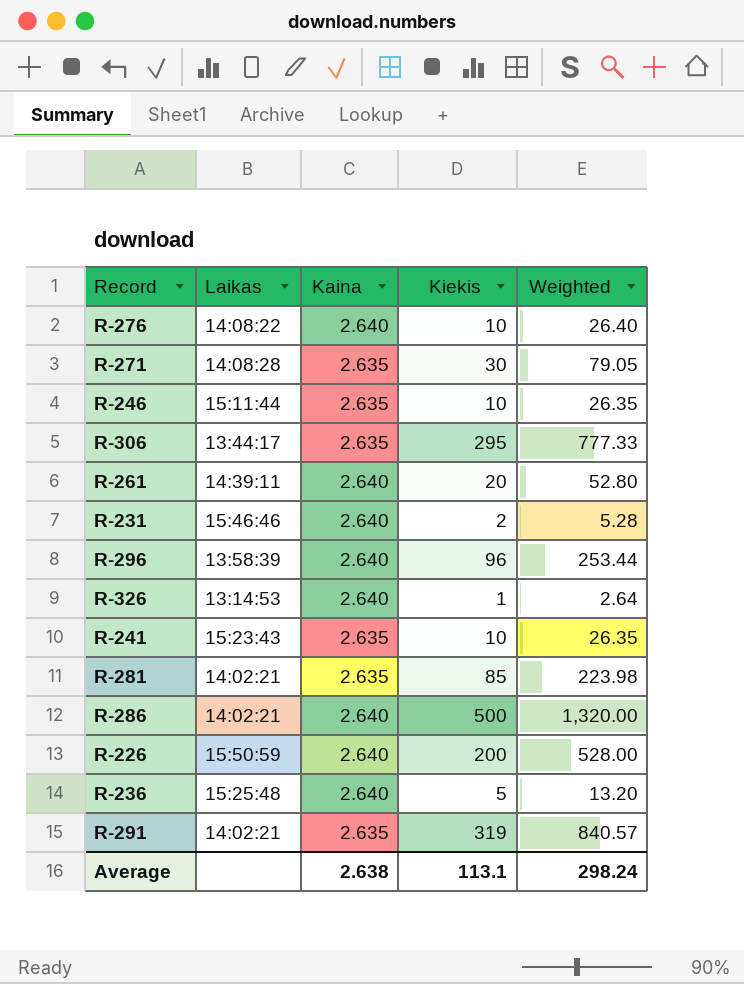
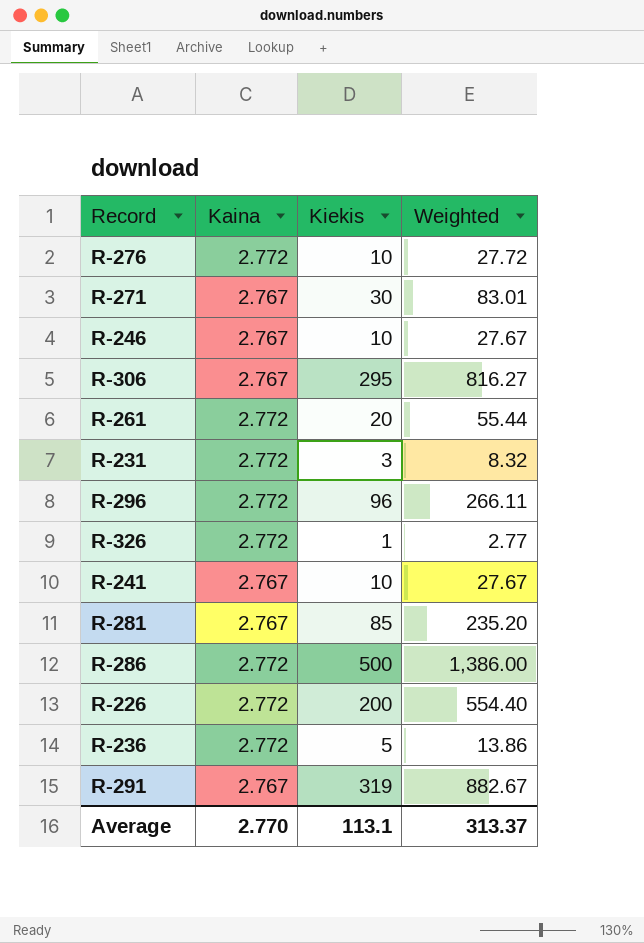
column Laikas | position: 2 -> none
R-276 | Kaina: 2.640 -> 2.772
R-276 | Weighted: 26.40 -> 27.72
R-271 | Kaina: 2.635 -> 2.767
R-271 | Weighted: 79.05 -> 83.01
R-246 | Kaina: 2.635 -> 2.767
R-246 | Weighted: 26.35 -> 27.67
R-306 | Kaina: 2.635 -> 2.767
R-306 | Weighted: 777.33 -> 816.27
R-261 | Kaina: 2.640 -> 2.772
R-261 | Weighted: 52.80 -> 55.44
R-231 | Kaina: 2.640 -> 2.772
R-231 | Kiekis: 2 -> 3
R-231 | Weighted: 5.28 -> 8.32
R-296 | Kaina: 2.640 -> 2.772
R-296 | Weighted: 253.44 -> 266.11
R-326 | Kaina: 2.640 -> 2.772
R-326 | Weighted: 2.64 -> 2.77
R-241 | Kaina: 2.635 -> 2.767
R-241 | Weighted: 26.35 -> 27.67
R-281 | Kaina: 2.635 -> 2.767
R-281 | Weighted: 223.98 -> 235.20
R-286 | Kaina: 2.640 -> 2.772
R-286 | Weighted: 1,320.00 -> 1,386.00
R-226 | Kaina: 2.640 -> 2.772
R-226 | Weighted: 528.00 -> 554.40
R-236 | Kaina: 2.640 -> 2.772
R-236 | Weighted: 13.20 -> 13.86
R-291 | Kaina: 2.635 -> 2.767
R-291 | Weighted: 840.57 -> 882.67
Average | Kaina: 2.638 -> 2.770
Average | Weighted: 298.24 -> 313.37

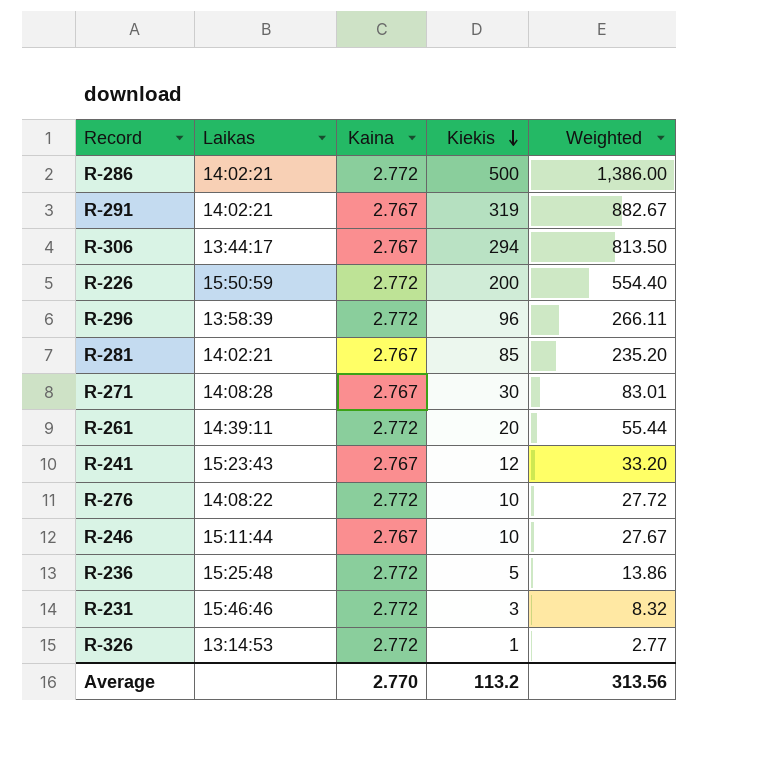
row order: none -> Kiekis descending
column Laikas | position: none -> 2
R-306 | Kiekis: 295 -> 294
R-306 | Weighted: 816.27 -> 813.50
R-241 | Kiekis: 10 -> 12
R-241 | Weighted: 27.67 -> 33.20
Average | Kiekis: 113.1 -> 113.2
Average | Weighted: 313.37 -> 313.56

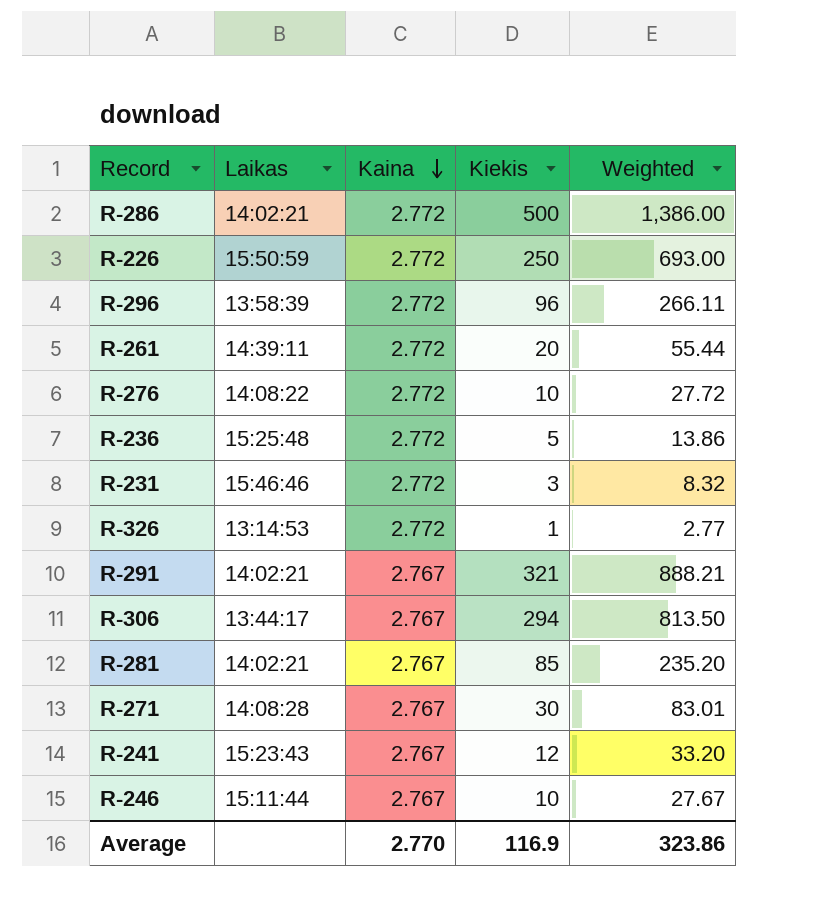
row order: Kiekis descending -> Kaina descending
R-226 | Kiekis: 200 -> 250
R-226 | Weighted: 554.40 -> 693.00
R-291 | Kiekis: 319 -> 321
R-291 | Weighted: 882.67 -> 888.21
Average | Kiekis: 113.2 -> 116.9
Average | Weighted: 313.56 -> 323.86

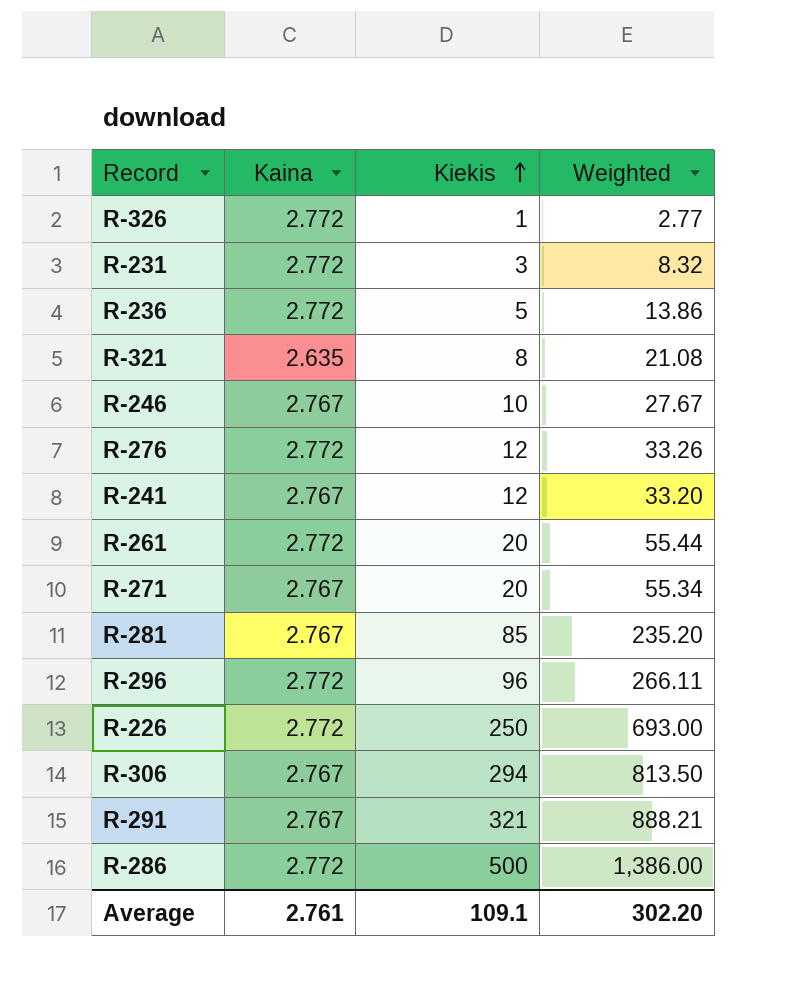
row order: Kaina descending -> Kiekis ascending
column Laikas | position: 2 -> none
row R-321: none -> 2.635 | 8 | 21.08
R-276 | Kiekis: 10 -> 12
R-276 | Weighted: 27.72 -> 33.26
R-271 | Kiekis: 30 -> 20
R-271 | Weighted: 83.01 -> 55.34
Average | Kaina: 2.770 -> 2.761
Average | Kiekis: 116.9 -> 109.1
Average | Weighted: 323.86 -> 302.20

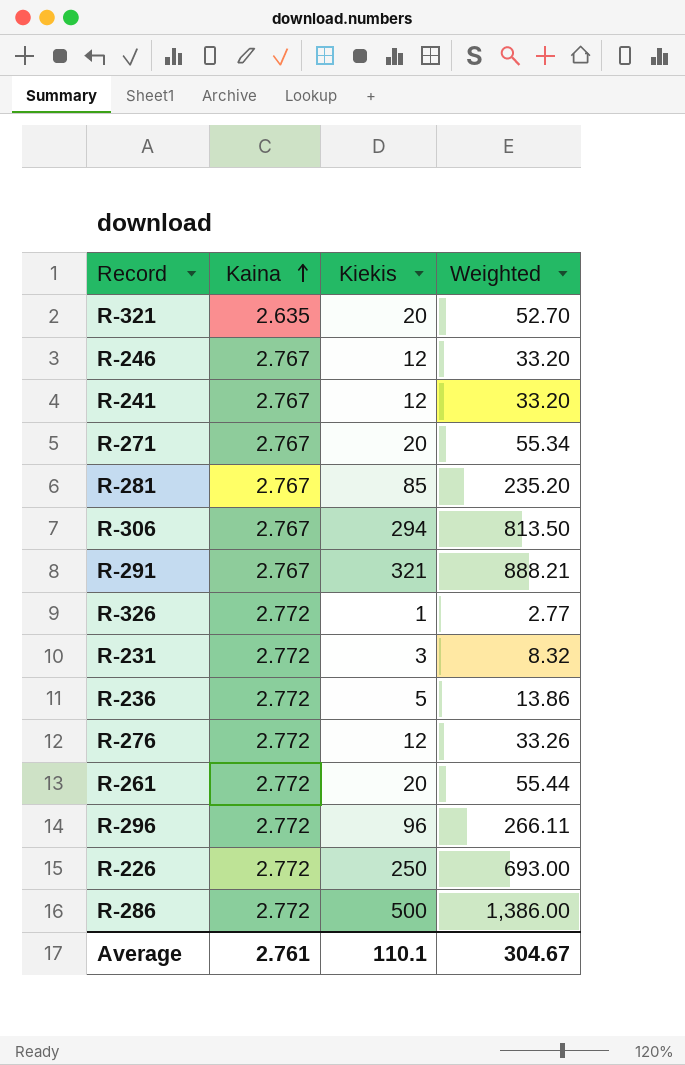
row order: Kiekis ascending -> Kaina ascending
R-321 | Kiekis: 8 -> 20
R-321 | Weighted: 21.08 -> 52.70
R-246 | Kiekis: 10 -> 12
R-246 | Weighted: 27.67 -> 33.20
Average | Kiekis: 109.1 -> 110.1
Average | Weighted: 302.20 -> 304.67

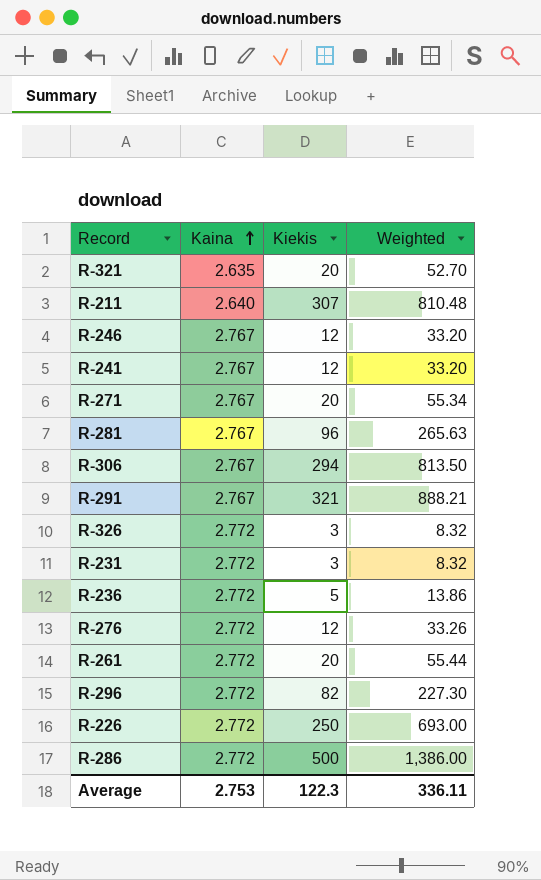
row R-211: none -> 2.640 | 307 | 810.48
R-281 | Kiekis: 85 -> 96
R-281 | Weighted: 235.20 -> 265.63
R-326 | Kiekis: 1 -> 3
R-326 | Weighted: 2.77 -> 8.32
R-296 | Kiekis: 96 -> 82
R-296 | Weighted: 266.11 -> 227.30
Average | Kaina: 2.761 -> 2.753
Average | Kiekis: 110.1 -> 122.3
Average | Weighted: 304.67 -> 336.11

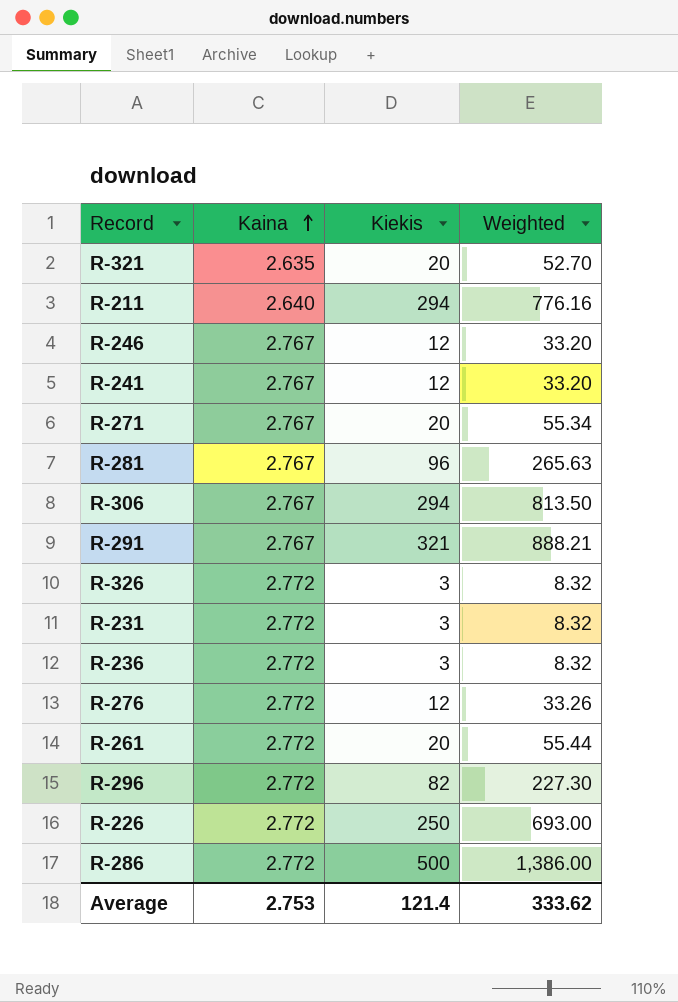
R-211 | Kiekis: 307 -> 294
R-211 | Weighted: 810.48 -> 776.16
R-236 | Kiekis: 5 -> 3
R-236 | Weighted: 13.86 -> 8.32
Average | Kiekis: 122.3 -> 121.4
Average | Weighted: 336.11 -> 333.62

